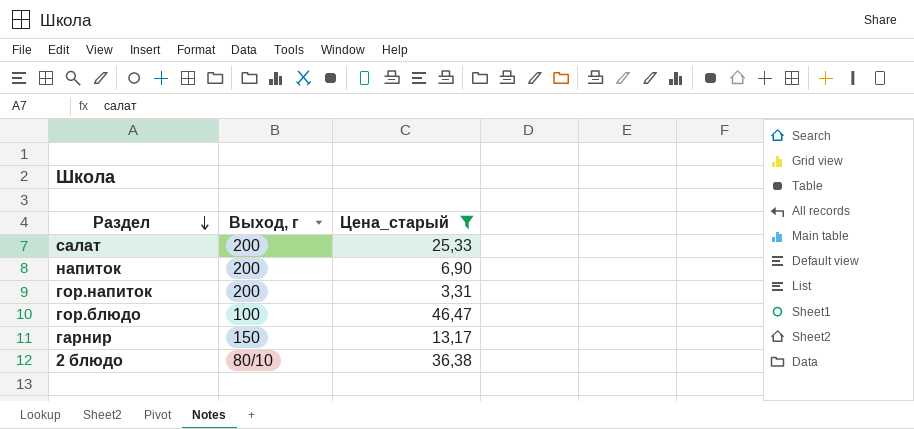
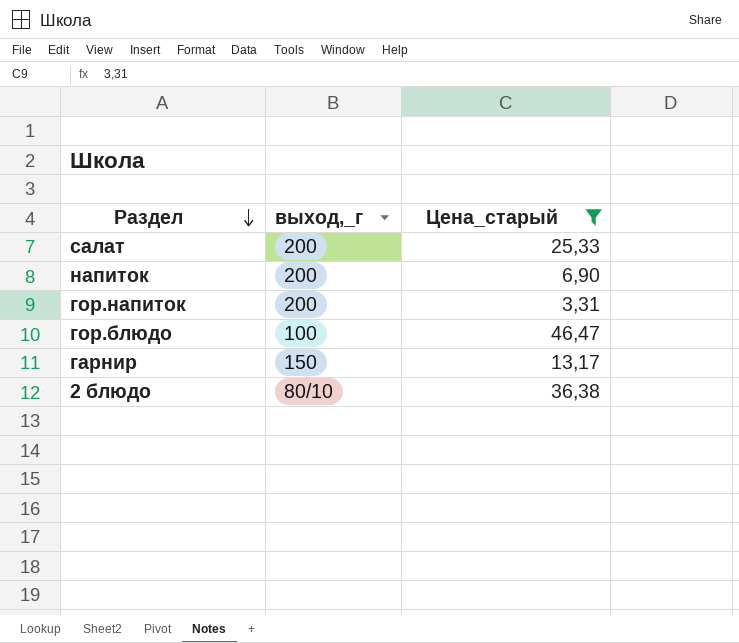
column name: Выход, г -> выход,_г

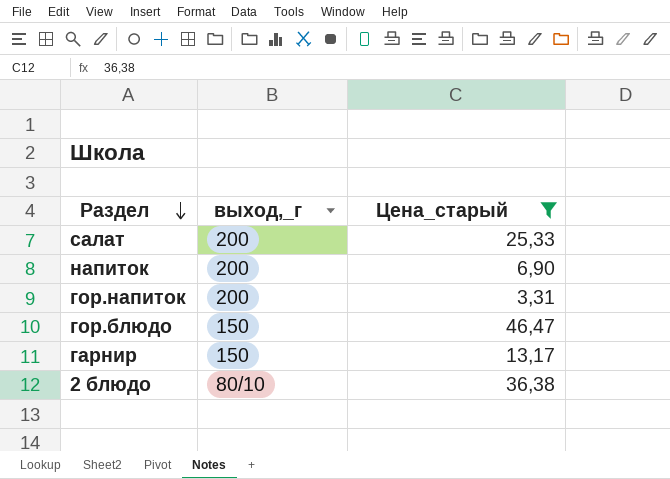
гор.блюдо | выход,_г: 100 -> 150

